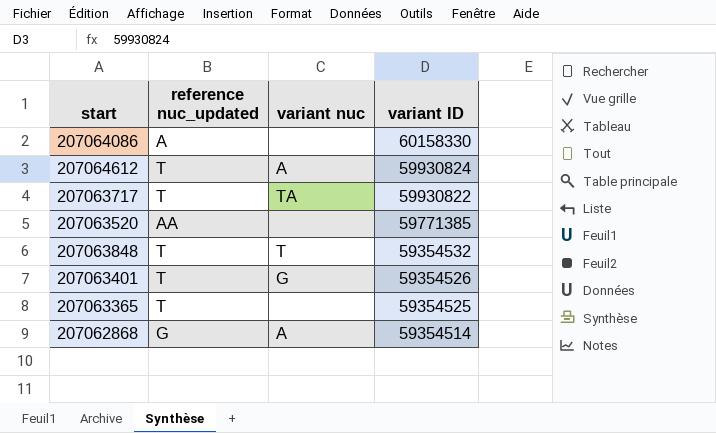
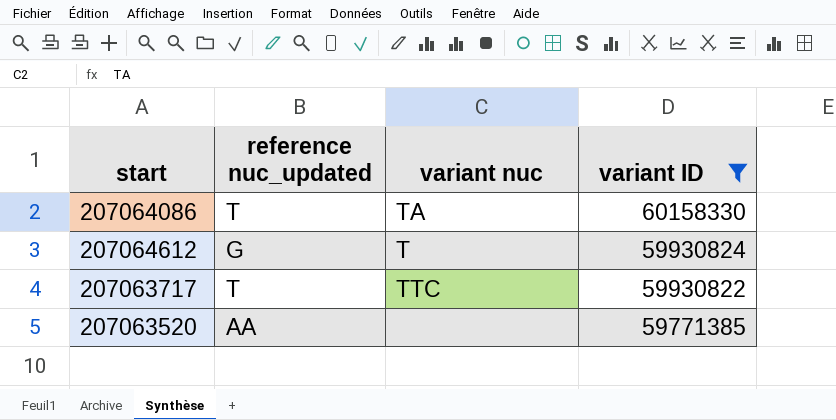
filter: none -> variant ID >= 59771385
207064086 | reference nuc_updated: A -> T
207064086 | variant nuc: none -> TA
207064612 | reference nuc_updated: T -> G
207064612 | variant nuc: A -> T
207063717 | variant nuc: TA -> TTC

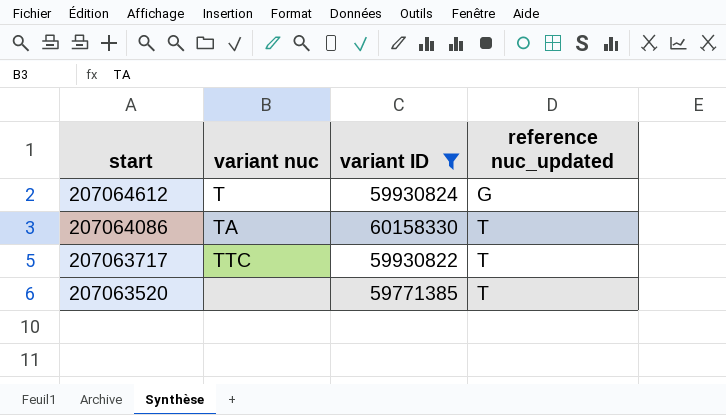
row order: variant ID descending -> start descending
column reference nuc_updated | position: 2 -> 4
207063520 | reference nuc_updated: AA -> T

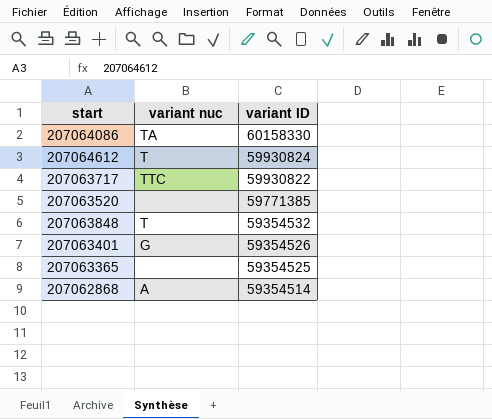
filter: variant ID >= 59771385 -> none
row order: start descending -> variant ID descending
column reference nuc_updated | position: 4 -> none

